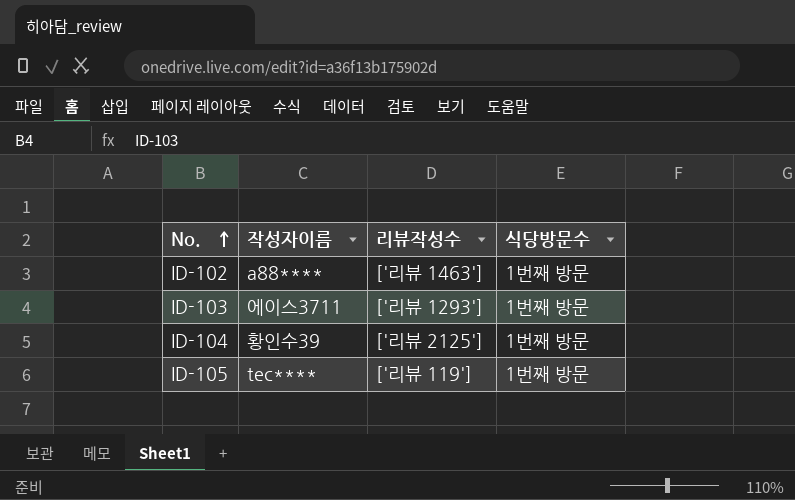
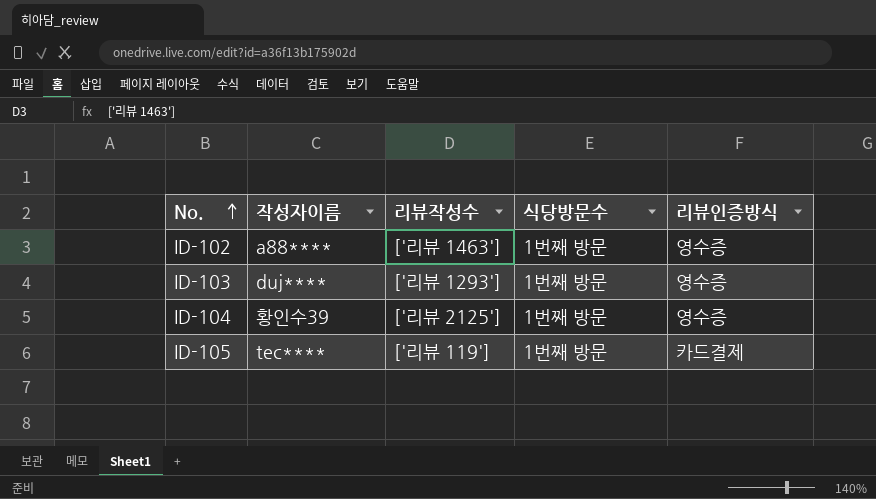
column 리뷰인증방식 | position: none -> 5
ID-103 | 작성자이름: 에이스3711 -> duj****

